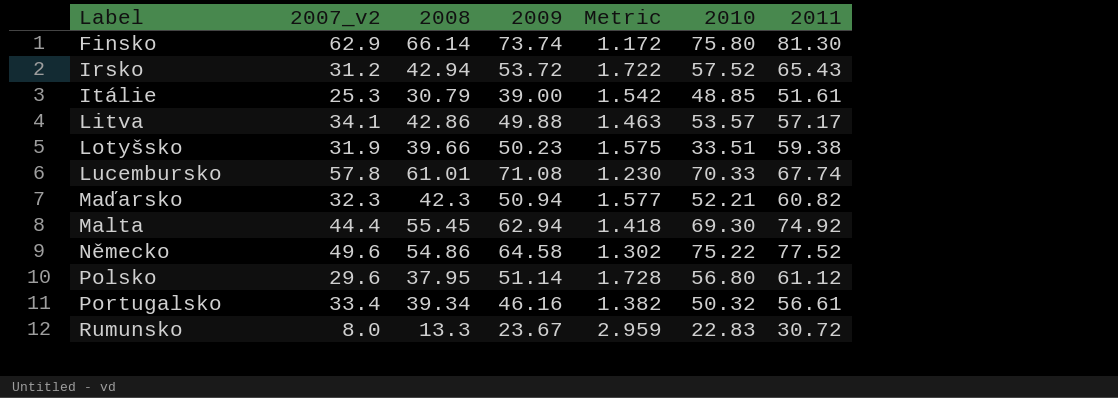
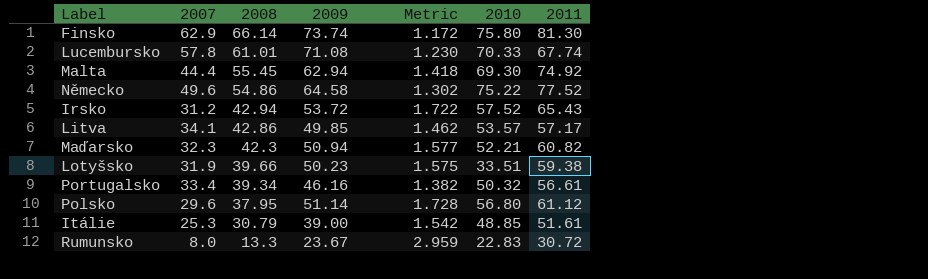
row order: Label ascending -> 2008 descending
column name: 2007_v2 -> 2007
Litva | 2009: 49.88 -> 49.85
Litva | Metric: 1.463 -> 1.462

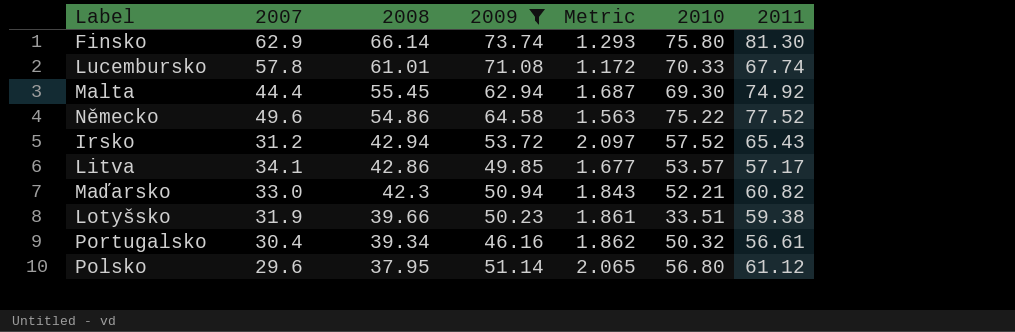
filter: none -> 2009 >= 46.16
column Metric | formula: [2009] / [2007] -> [2011] / [2007]
Maďarsko | 2007: 32.3 -> 33.0
Portugalsko | 2007: 33.4 -> 30.4

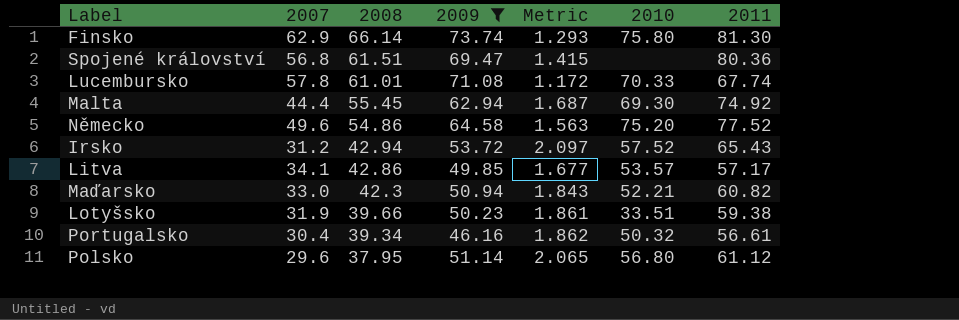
row Spojené království: none -> 56.8 | 61.51 | 69.47 | 1.415 | none | 80.36
Německo | 2010: 75.22 -> 75.20

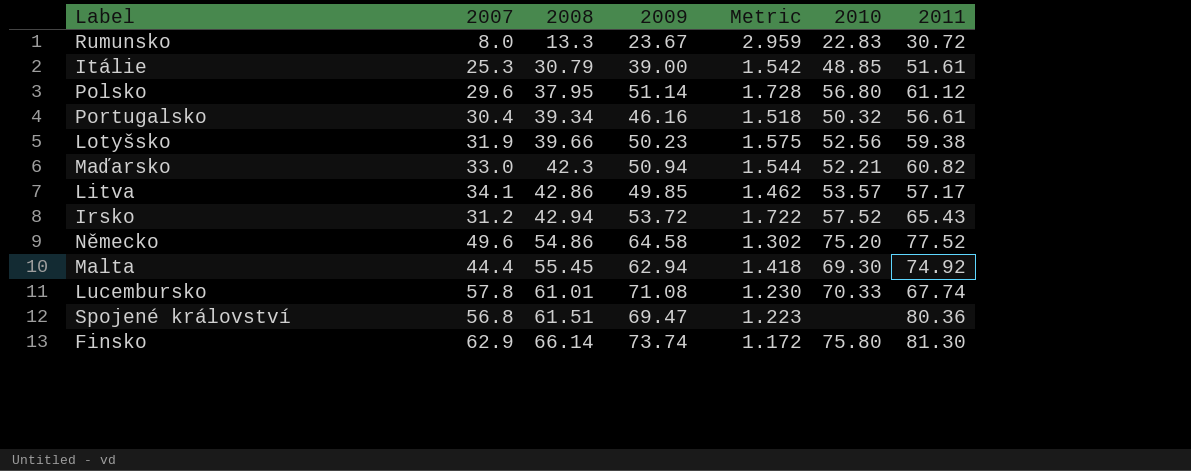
filter: 2009 >= 46.16 -> none
row order: 2008 descending -> 2008 ascending
column Metric | formula: [2011] / [2007] -> [2009] / [2007]
Lotyšsko | 2010: 33.51 -> 52.56

